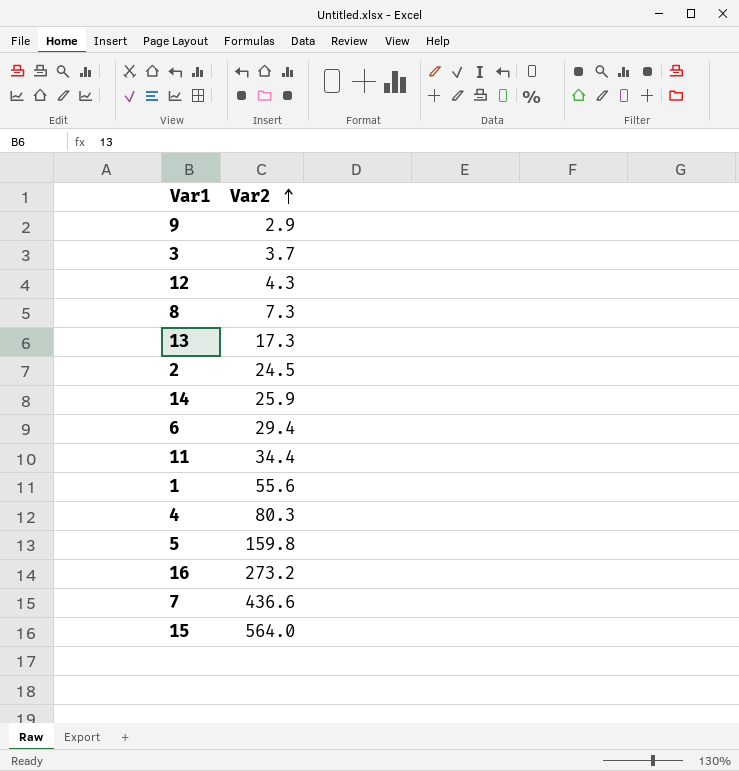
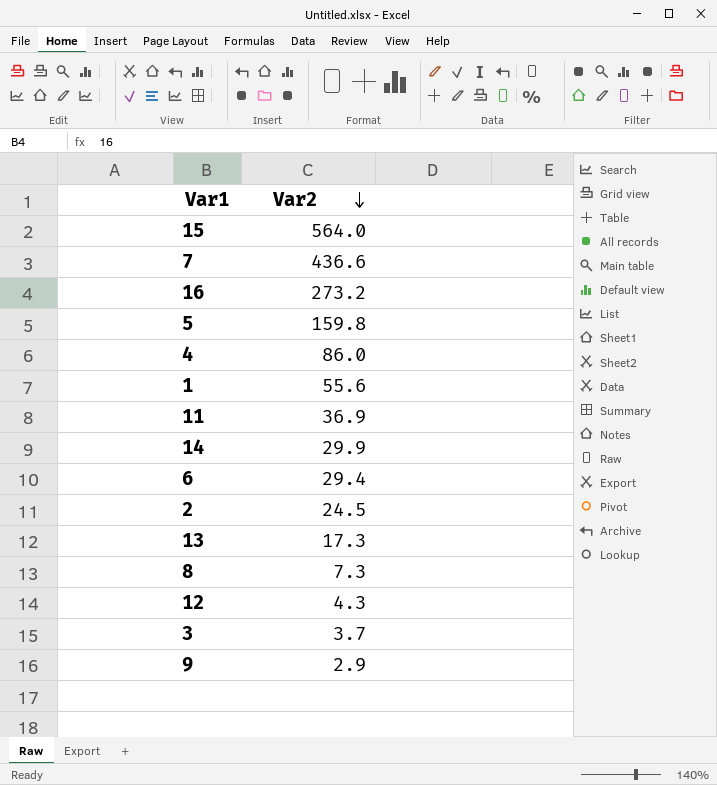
row order: Var2 ascending -> Var2 descending
4 | Var2: 80.3 -> 86.0
11 | Var2: 34.4 -> 36.9
14 | Var2: 25.9 -> 29.9

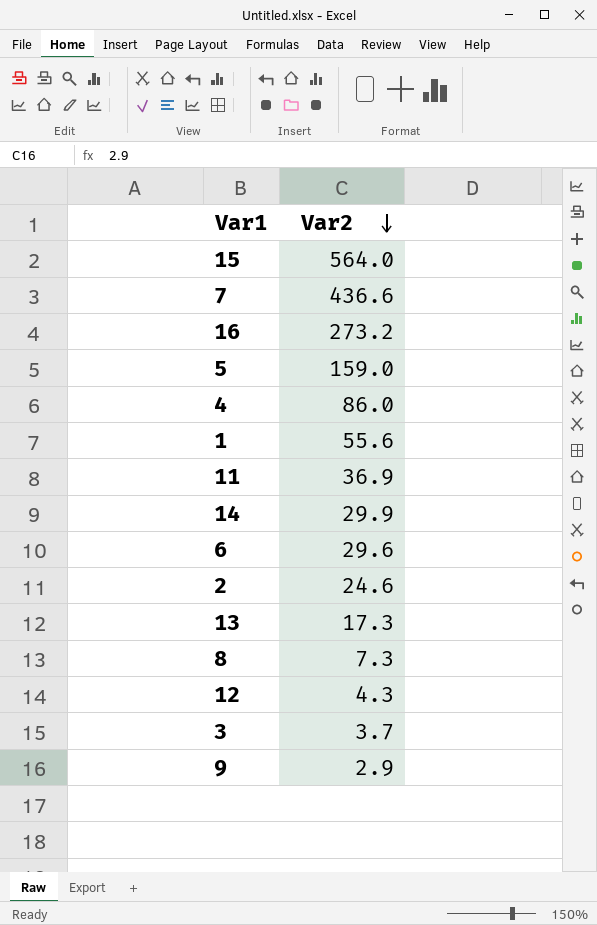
5 | Var2: 159.8 -> 159.0
6 | Var2: 29.4 -> 29.6
2 | Var2: 24.5 -> 24.6

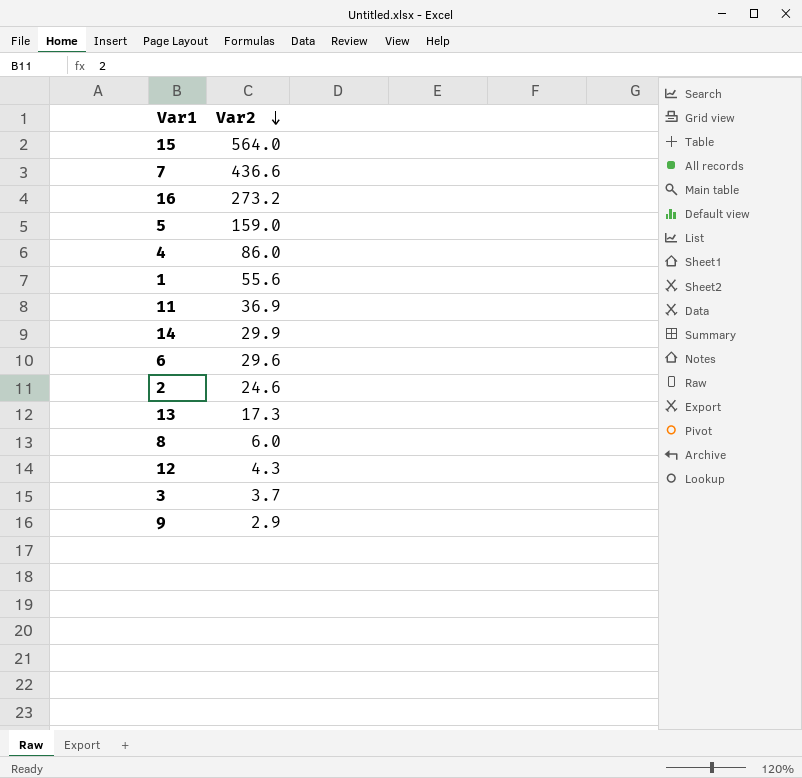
8 | Var2: 7.3 -> 6.0

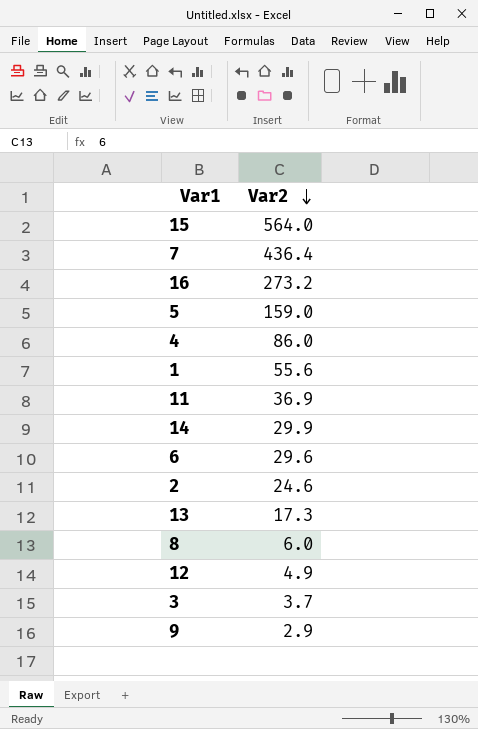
7 | Var2: 436.6 -> 436.4
12 | Var2: 4.3 -> 4.9

